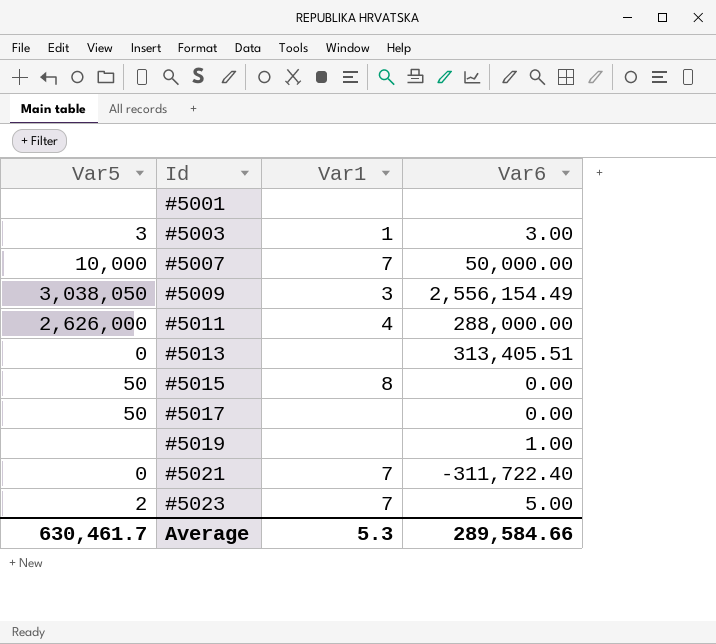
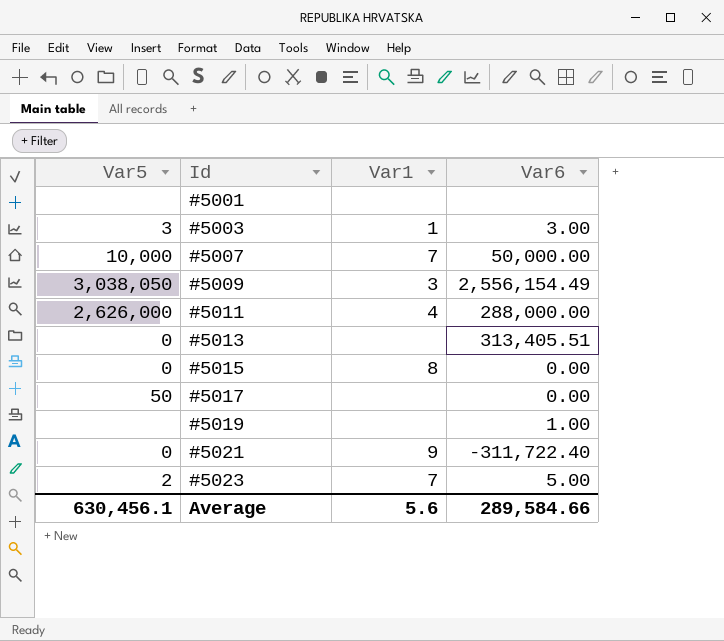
#5015 | Var5: 50 -> 0
#5021 | Var1: 7 -> 9
Average | Var5: 630,461.7 -> 630,456.1
Average | Var1: 5.3 -> 5.6

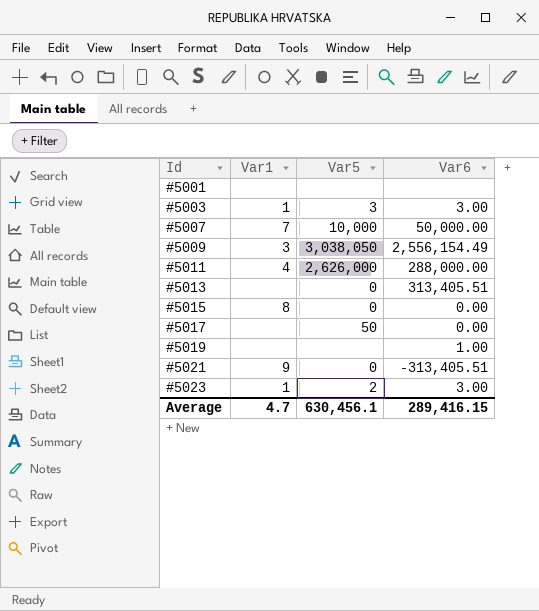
column Var5 | position: 1 -> 3
#5021 | Var6: -311,722.40 -> -313,405.51
#5023 | Var1: 7 -> 1
#5023 | Var6: 5.00 -> 3.00
Average | Var1: 5.6 -> 4.7
Average | Var6: 289,584.66 -> 289,416.15

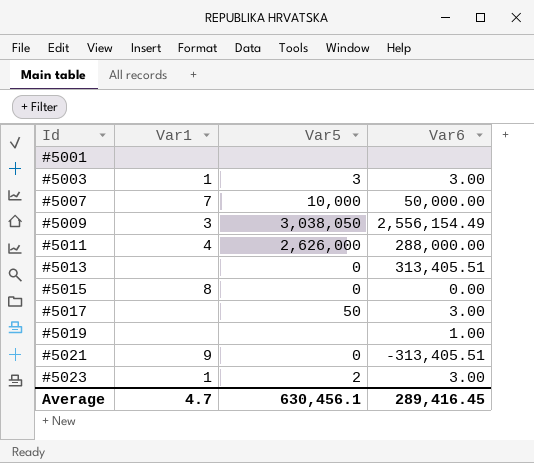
#5017 | Var6: 0.00 -> 3.00
Average | Var6: 289,416.15 -> 289,416.45

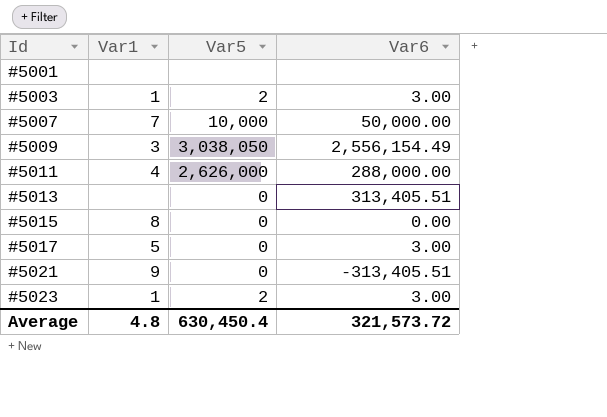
row #5019: none | none | 1.00 -> none
#5003 | Var5: 3 -> 2
#5017 | Var1: none -> 5
#5017 | Var5: 50 -> 0
Average | Var1: 4.7 -> 4.8
Average | Var5: 630,456.1 -> 630,450.4
Average | Var6: 289,416.45 -> 321,573.72

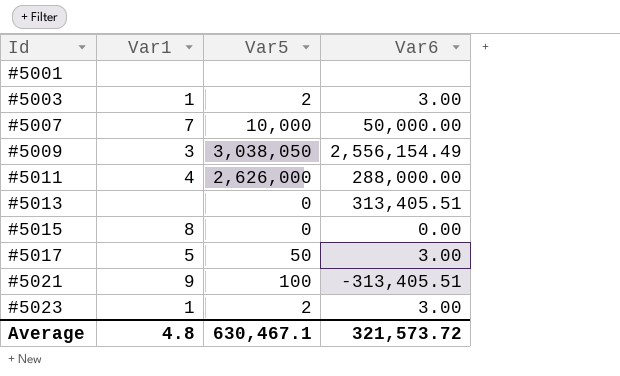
#5017 | Var5: 0 -> 50
#5021 | Var5: 0 -> 100
Average | Var5: 630,450.4 -> 630,467.1

